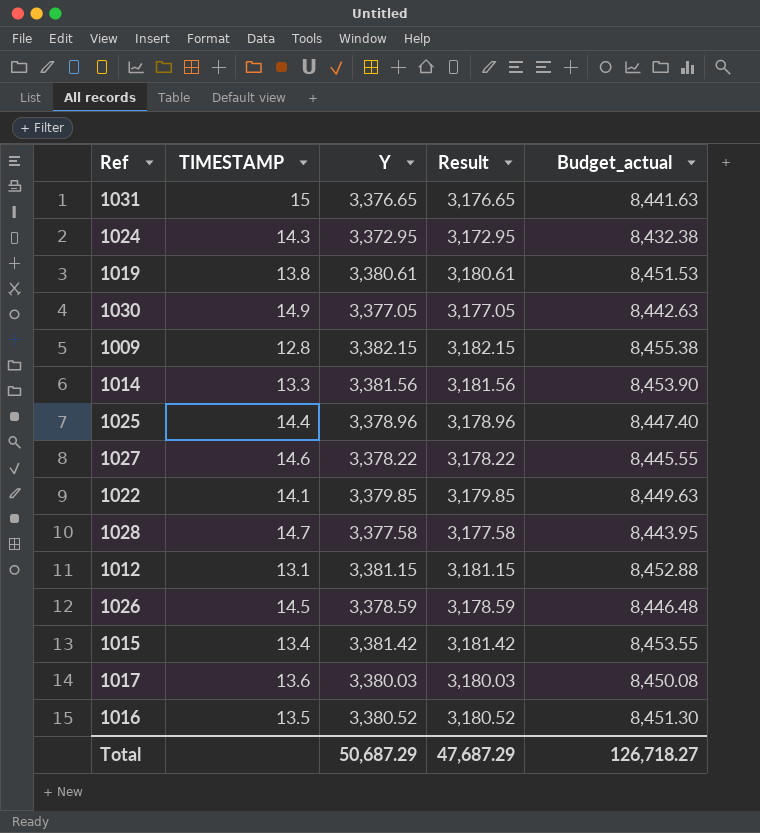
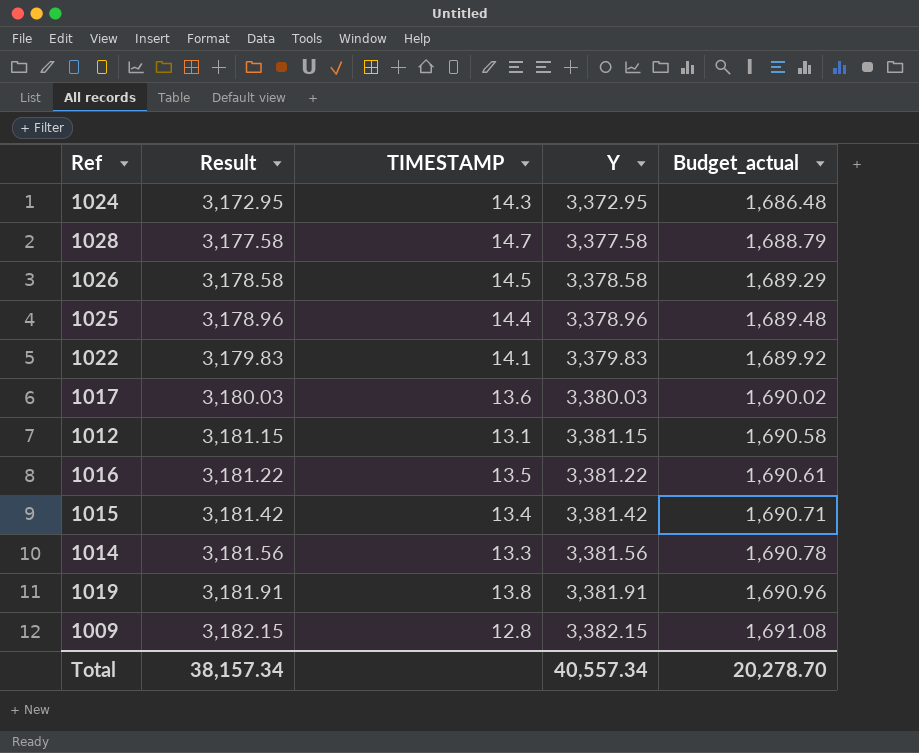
row order: none -> Result ascending
column Result | position: 4 -> 2
column Budget_actual | formula: [Y] * 2.5 -> [Y] * 0.5
row 1031: 15 | 3,376.65 | 3,176.65 | 8,441.63 -> none
row 1030: 14.9 | 3,377.05 | 3,177.05 | 8,442.63 -> none
row 1027: 14.6 | 3,378.22 | 3,178.22 | 8,445.55 -> none
1026 | Result: 3,178.59 -> 3,178.58
1026 | Y: 3,378.59 -> 3,378.58
1022 | Result: 3,179.85 -> 3,179.83
1022 | Y: 3,379.85 -> 3,379.83
1016 | Result: 3,180.52 -> 3,181.22
1016 | Y: 3,380.52 -> 3,381.22
1019 | Result: 3,180.61 -> 3,181.91
1019 | Y: 3,380.61 -> 3,381.91
Total | Result: 47,687.29 -> 38,157.34
Total | Y: 50,687.29 -> 40,557.34
Total | Budget_actual: 126,718.27 -> 20,278.70

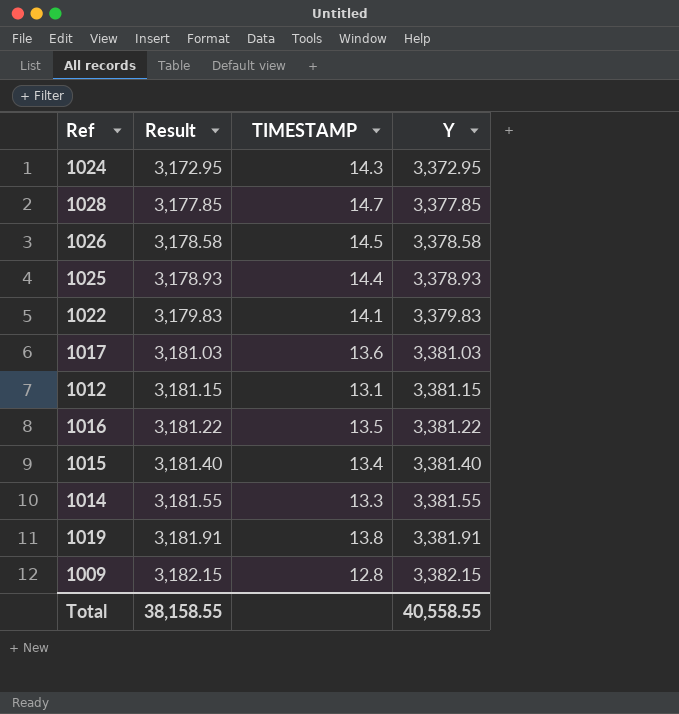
column Budget_actual | formula: [Y] * 0.5 -> none
1028 | Result: 3,177.58 -> 3,177.85
1028 | Y: 3,377.58 -> 3,377.85
1025 | Result: 3,178.96 -> 3,178.93
1025 | Y: 3,378.96 -> 3,378.93
1017 | Result: 3,180.03 -> 3,181.03
1017 | Y: 3,380.03 -> 3,381.03
1015 | Result: 3,181.42 -> 3,181.40
1015 | Y: 3,381.42 -> 3,381.40
1014 | Result: 3,181.56 -> 3,181.55
1014 | Y: 3,381.56 -> 3,381.55
Total | Result: 38,157.34 -> 38,158.55
Total | Y: 40,557.34 -> 40,558.55

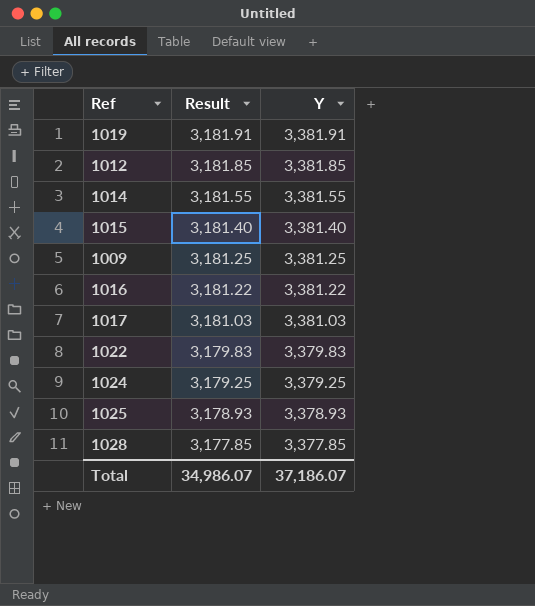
row order: Result ascending -> Result descending
column TIMESTAMP | position: 3 -> none
row 1026: 3,178.58 | 14.5 | 3,378.58 -> none
1012 | Result: 3,181.15 -> 3,181.85
1012 | Y: 3,381.15 -> 3,381.85
1009 | Result: 3,182.15 -> 3,181.25
1009 | Y: 3,382.15 -> 3,381.25
1024 | Result: 3,172.95 -> 3,179.25
1024 | Y: 3,372.95 -> 3,379.25
Total | Result: 38,158.55 -> 34,986.07
Total | Y: 40,558.55 -> 37,186.07

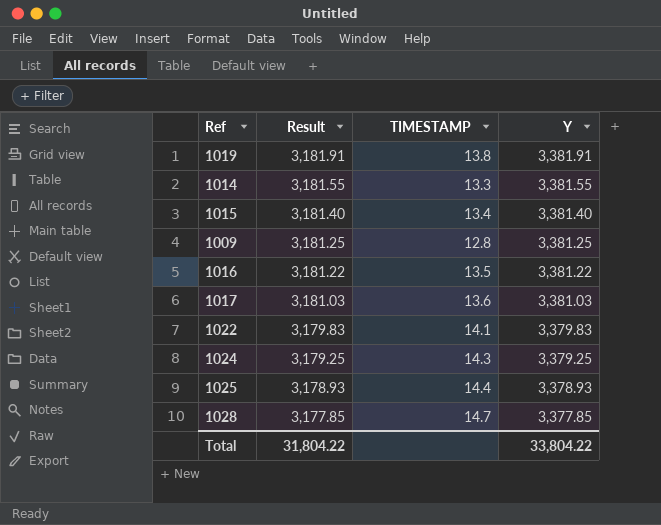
column TIMESTAMP | position: none -> 3
row 1012: 3,181.85 | 3,381.85 -> none
Total | Result: 34,986.07 -> 31,804.22
Total | Y: 37,186.07 -> 33,804.22

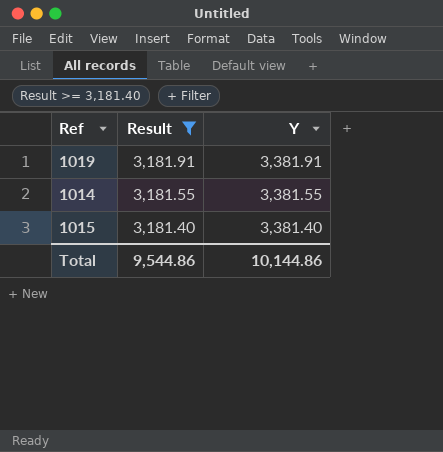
filter: none -> Result >= 3,181.40
column TIMESTAMP | position: 3 -> none
Total | Result: 31,804.22 -> 9,544.86
Total | Y: 33,804.22 -> 10,144.86

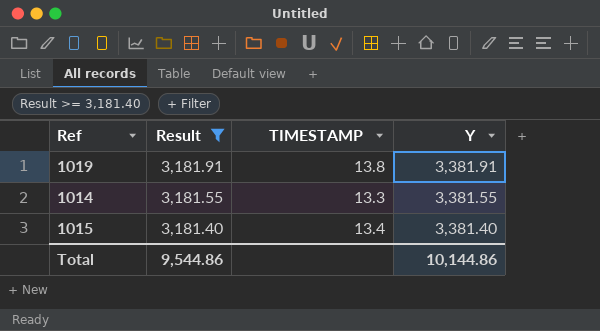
column TIMESTAMP | position: none -> 3

